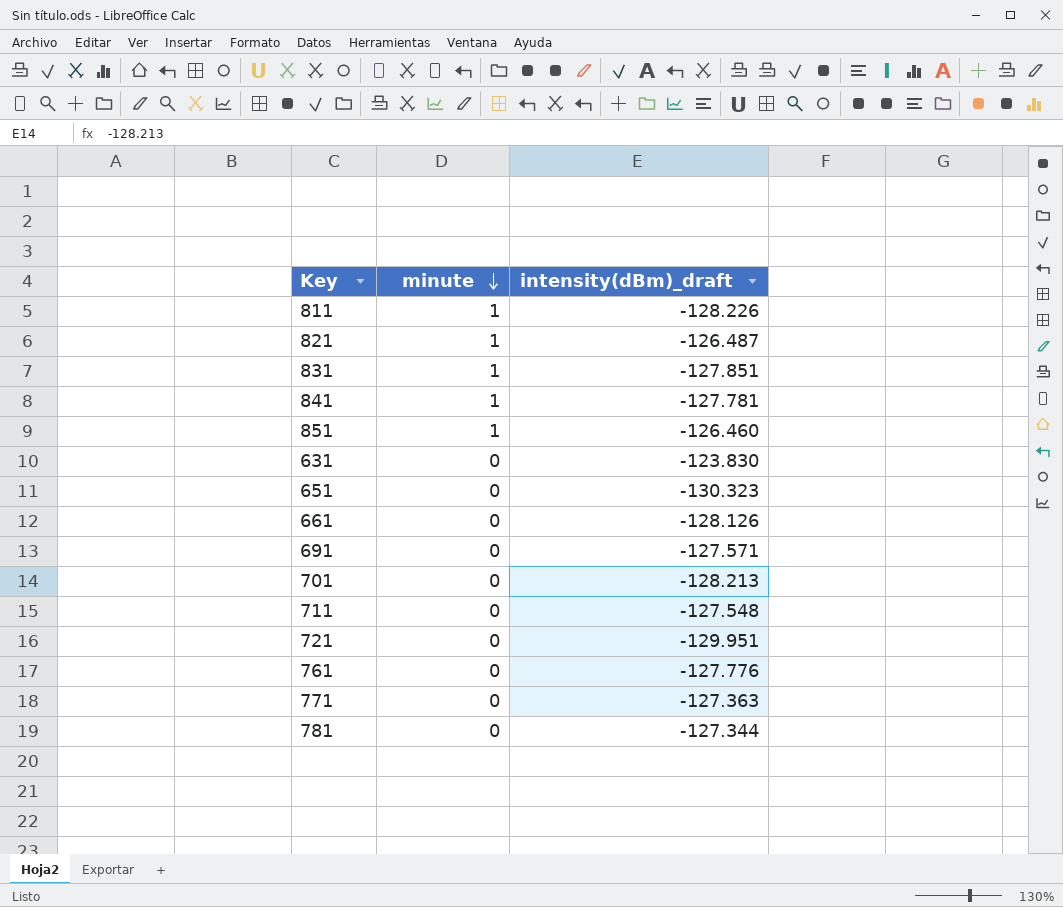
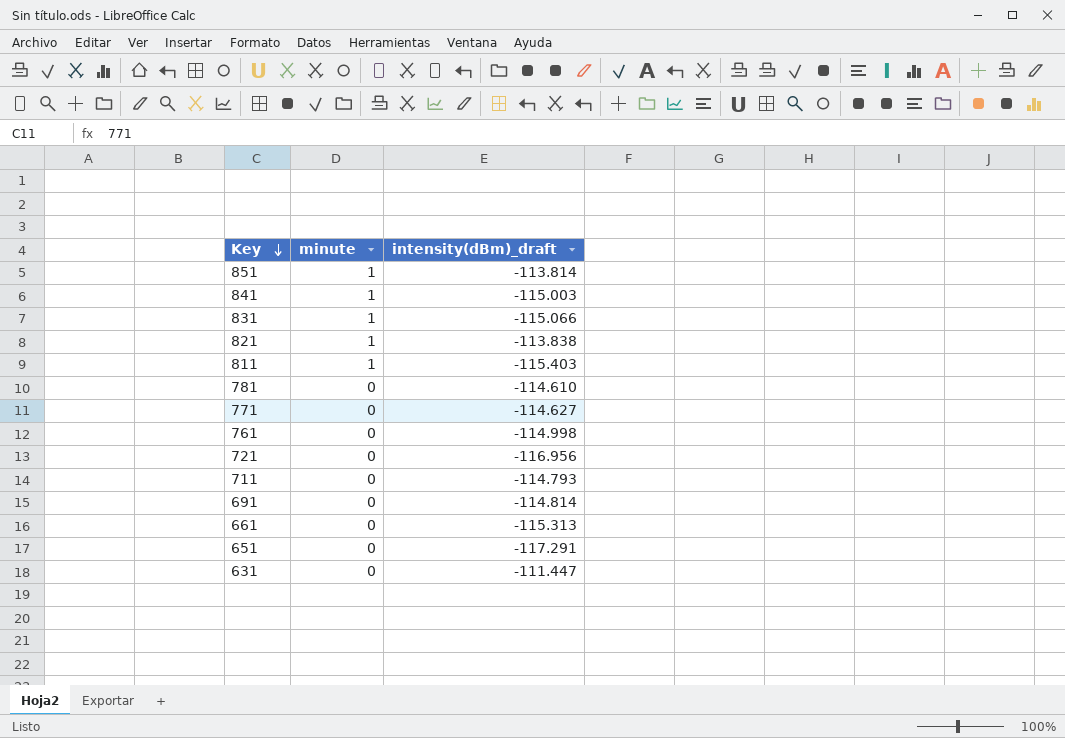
row order: minute descending -> Key descending
row 701: 0 | -128.213 -> none
851 | intensity(dBm)_draft: -126.460 -> -113.814
841 | intensity(dBm)_draft: -127.781 -> -115.003
831 | intensity(dBm)_draft: -127.851 -> -115.066
821 | intensity(dBm)_draft: -126.487 -> -113.838
811 | intensity(dBm)_draft: -128.226 -> -115.403
781 | intensity(dBm)_draft: -127.344 -> -114.610
771 | intensity(dBm)_draft: -127.363 -> -114.627
761 | intensity(dBm)_draft: -127.776 -> -114.998
721 | intensity(dBm)_draft: -129.951 -> -116.956
711 | intensity(dBm)_draft: -127.548 -> -114.793
691 | intensity(dBm)_draft: -127.571 -> -114.814
661 | intensity(dBm)_draft: -128.126 -> -115.313
651 | intensity(dBm)_draft: -130.323 -> -117.291
631 | intensity(dBm)_draft: -123.830 -> -111.447

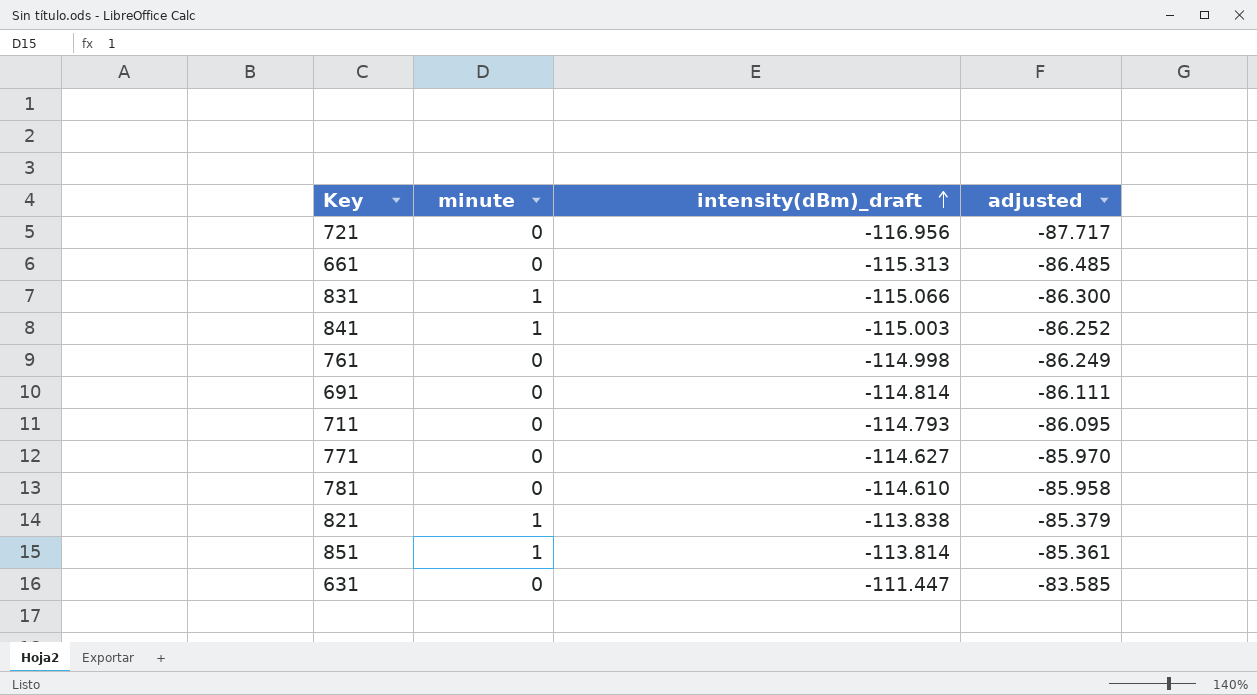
row order: Key descending -> intensity(dBm)_draft ascending
column adjusted | formula: none -> [intensity(dBm)_draft] * 0.75
row 811: 1 | -115.403 -> none
row 651: 0 | -117.291 -> none

